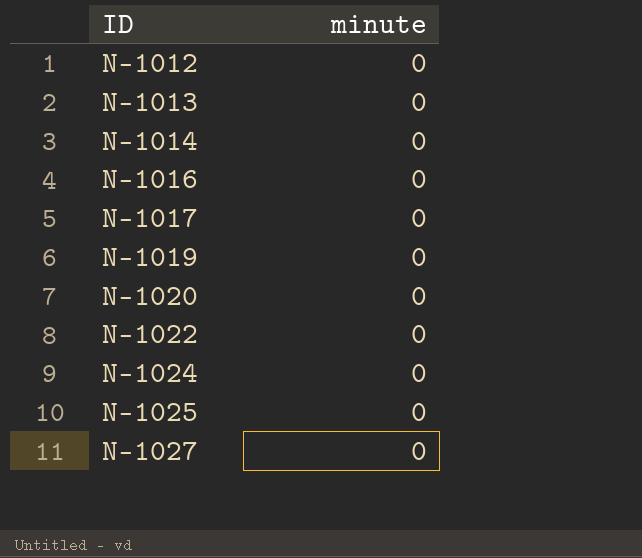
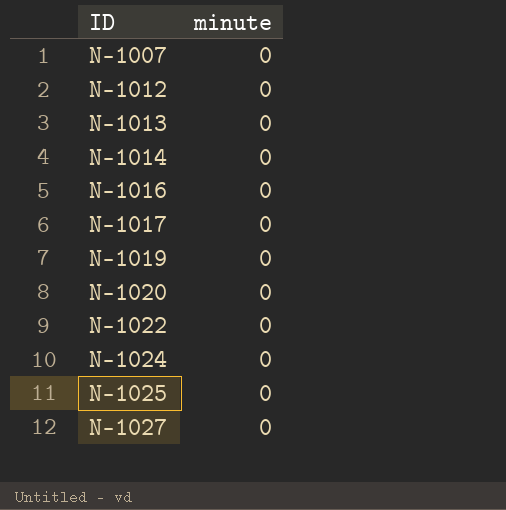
row N-1007: none -> 0

